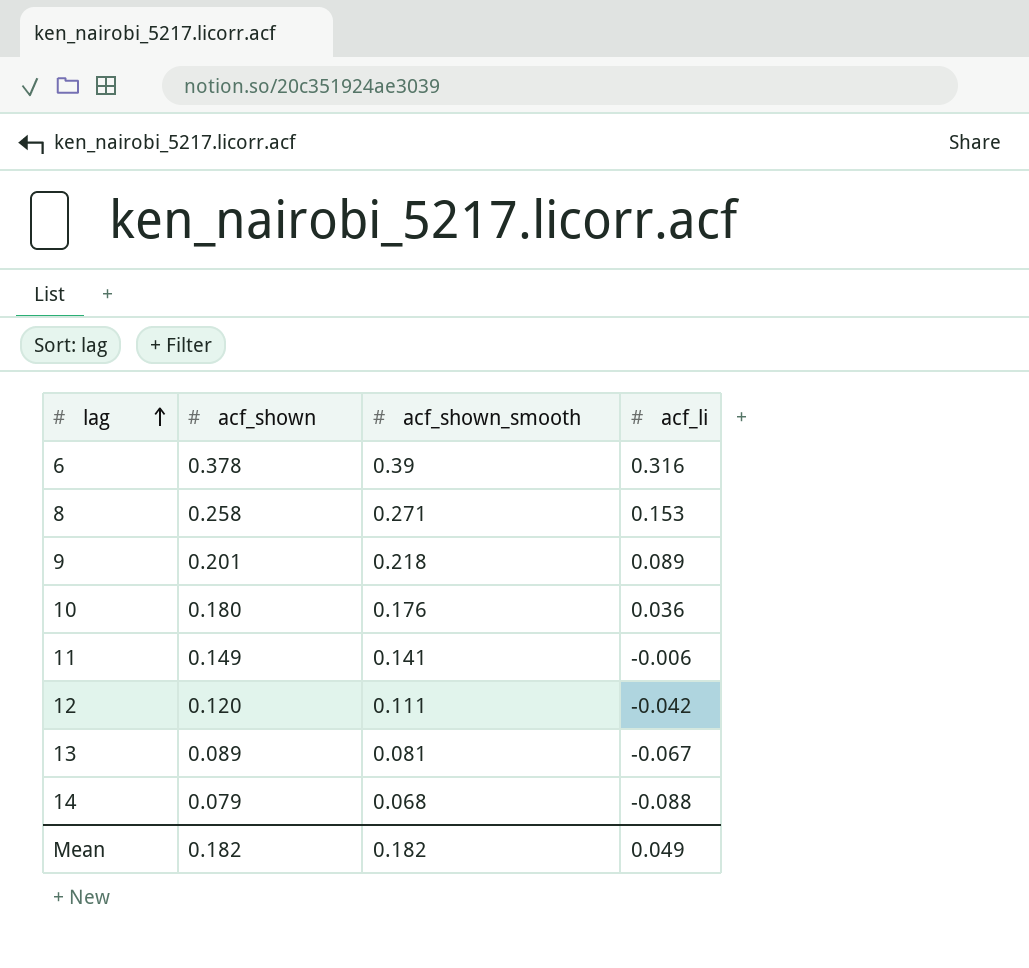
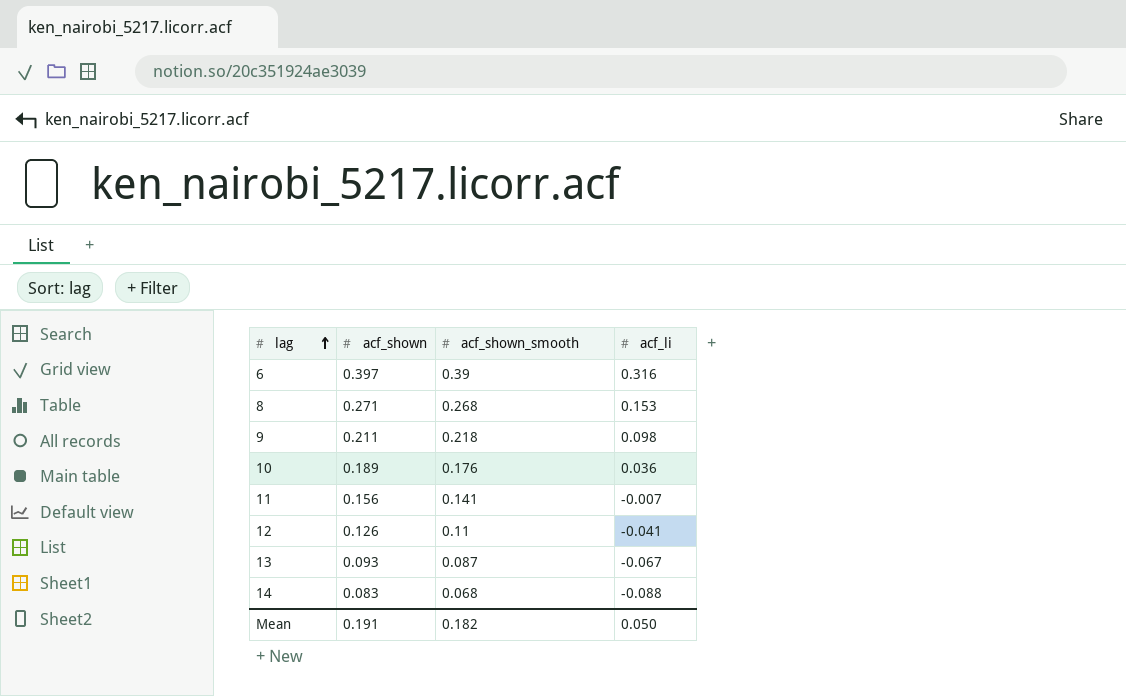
6 | acf_shown: 0.378 -> 0.397
8 | acf_shown: 0.258 -> 0.271
8 | acf_shown_smooth: 0.271 -> 0.268
9 | acf_shown: 0.201 -> 0.211
9 | acf_li: 0.089 -> 0.098
10 | acf_shown: 0.180 -> 0.189
11 | acf_shown: 0.149 -> 0.156
11 | acf_li: -0.006 -> -0.007
12 | acf_shown: 0.120 -> 0.126
12 | acf_shown_smooth: 0.111 -> 0.11
12 | acf_li: -0.042 -> -0.041
13 | acf_shown: 0.089 -> 0.093
13 | acf_shown_smooth: 0.081 -> 0.087
14 | acf_shown: 0.079 -> 0.083
Mean | acf_shown: 0.182 -> 0.191
Mean | acf_li: 0.049 -> 0.050

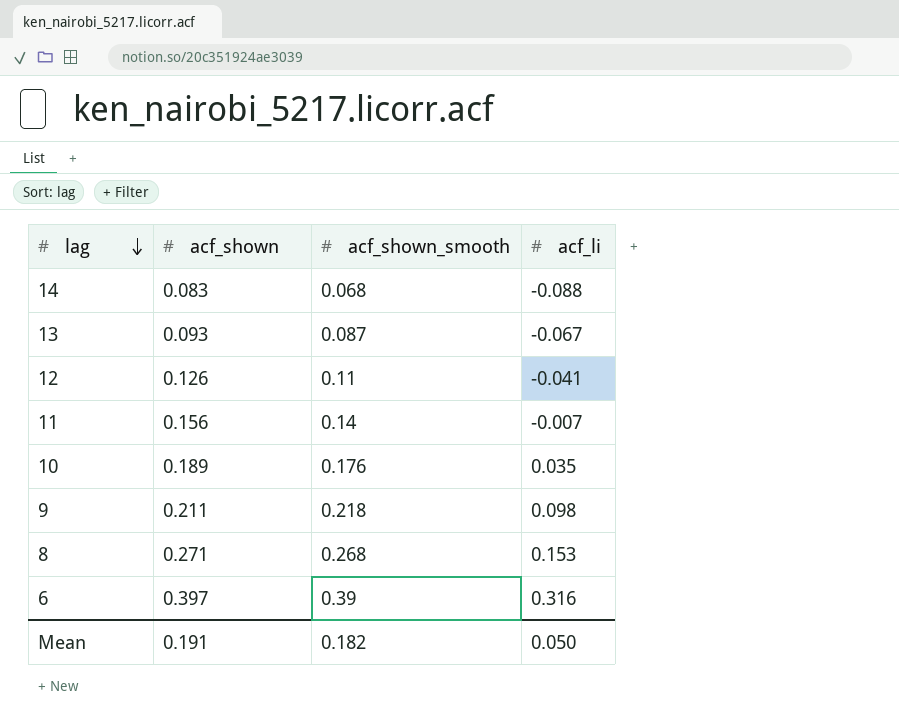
row order: lag ascending -> lag descending
11 | acf_shown_smooth: 0.141 -> 0.14
10 | acf_li: 0.036 -> 0.035

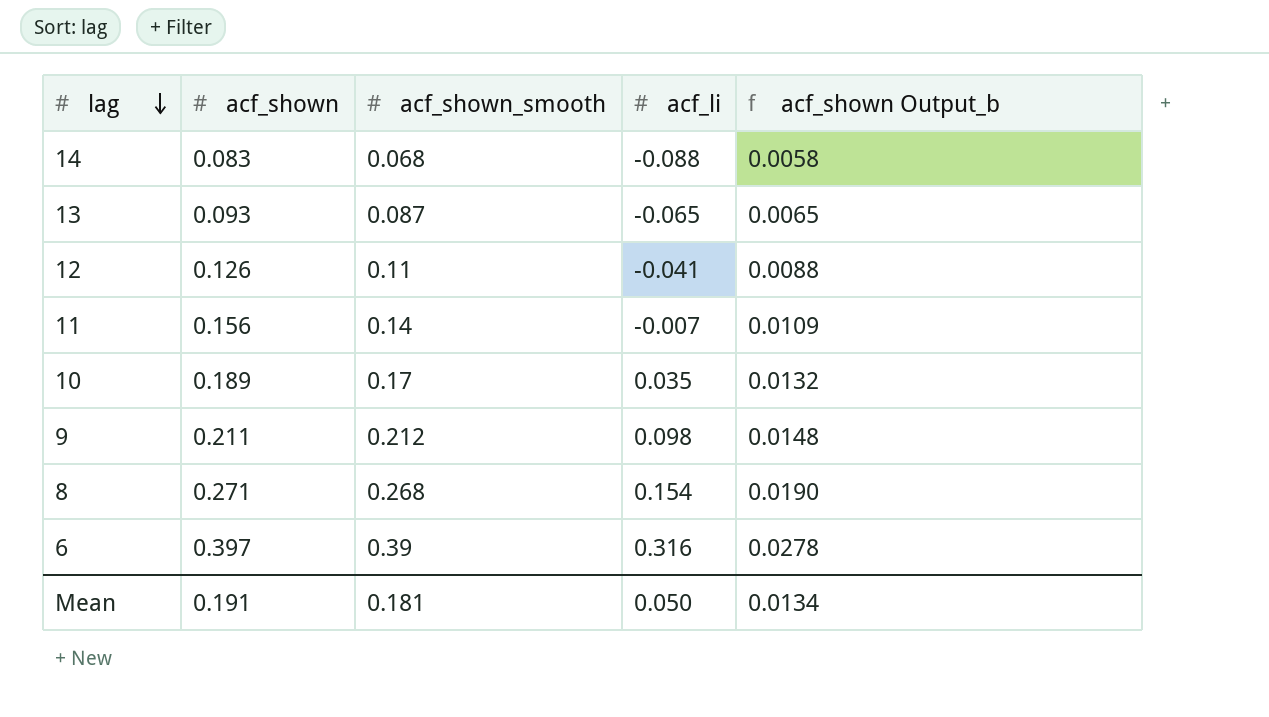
column acf_shown Output_b | formula: none -> [acf_shown] * 0.07
13 | acf_li: -0.067 -> -0.065
10 | acf_shown_smooth: 0.176 -> 0.17
9 | acf_shown_smooth: 0.218 -> 0.212
8 | acf_li: 0.153 -> 0.154
Mean | acf_shown_smooth: 0.182 -> 0.181

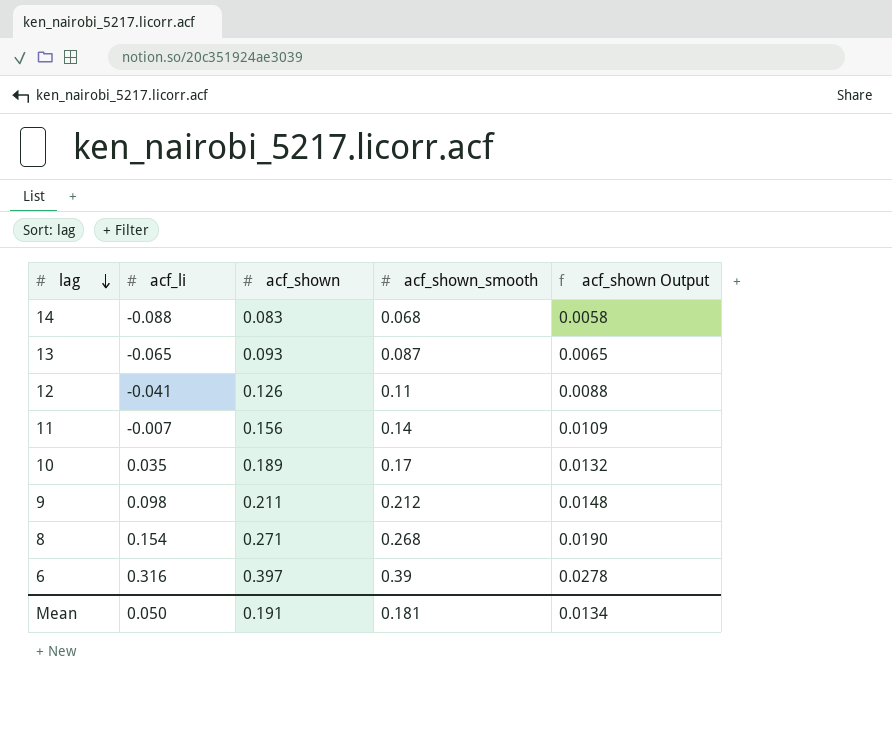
column acf_li | position: 4 -> 2
column name: acf_shown Output_b -> acf_shown Output

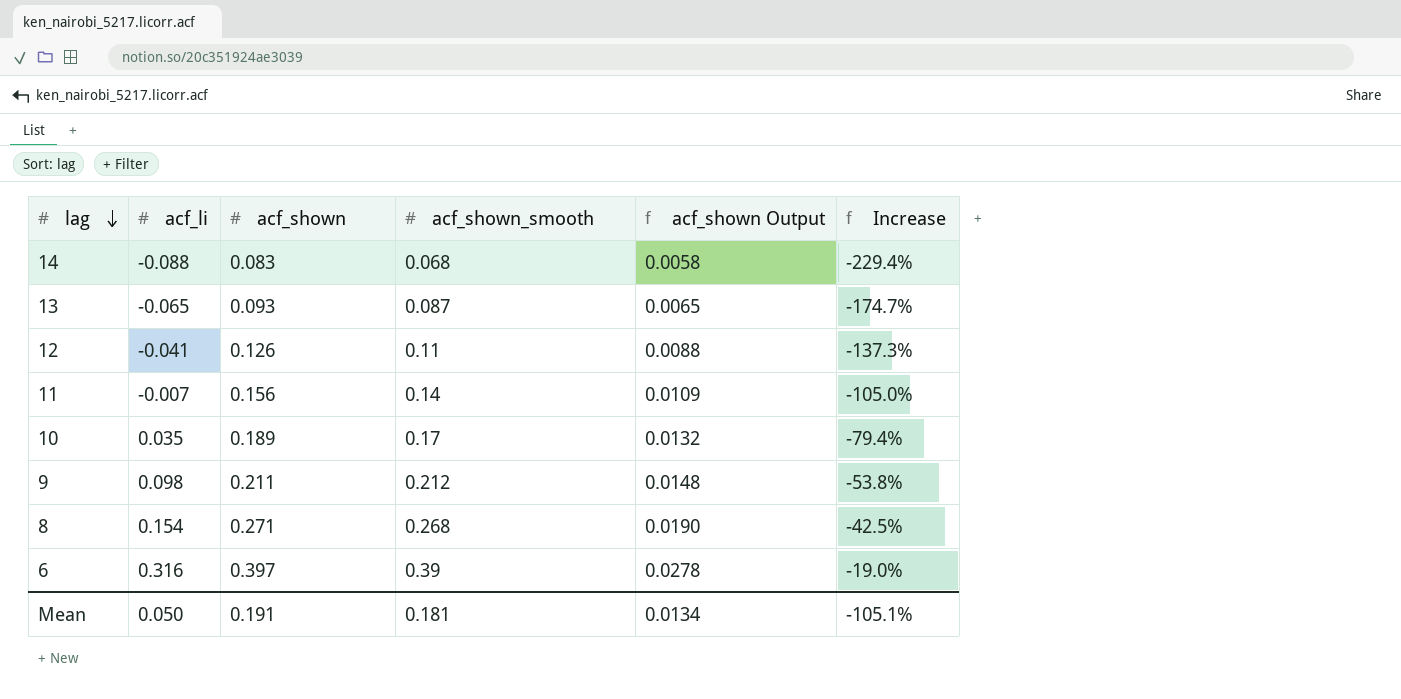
column Increase | formula: none -> ([acf_li] - [acf_shown_smooth]) / [acf_shown_smooth]

